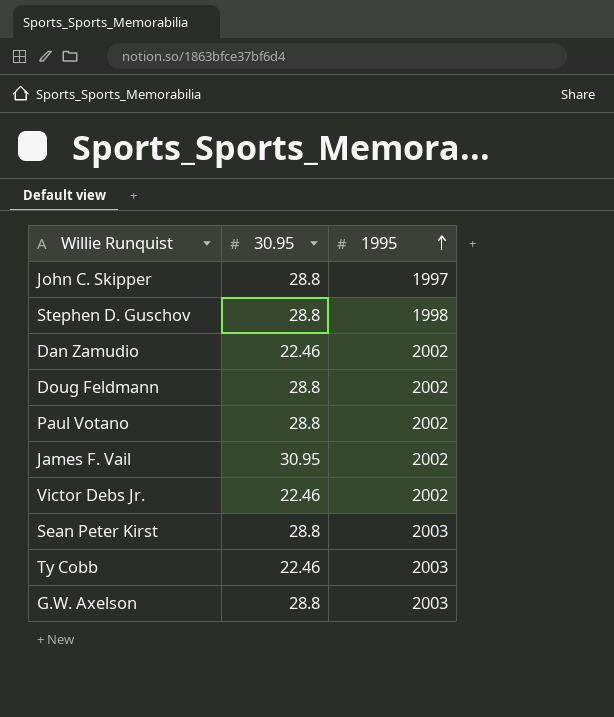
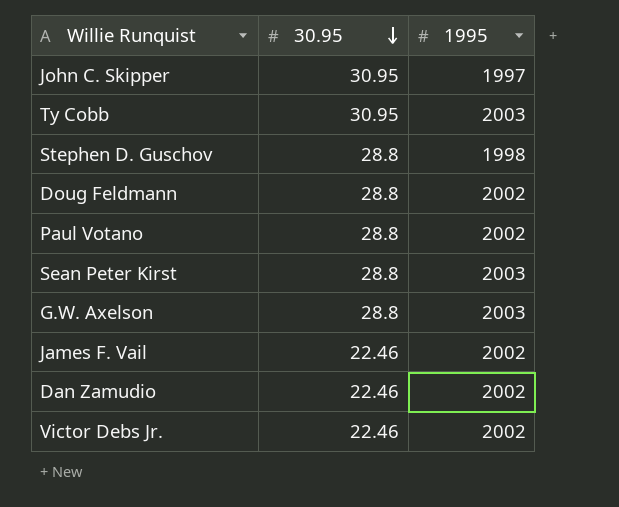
row order: 1995 ascending -> 30.95 descending
John C. Skipper | 30.95: 28.8 -> 30.95
Ty Cobb | 30.95: 22.46 -> 30.95
James F. Vail | 30.95: 30.95 -> 22.46

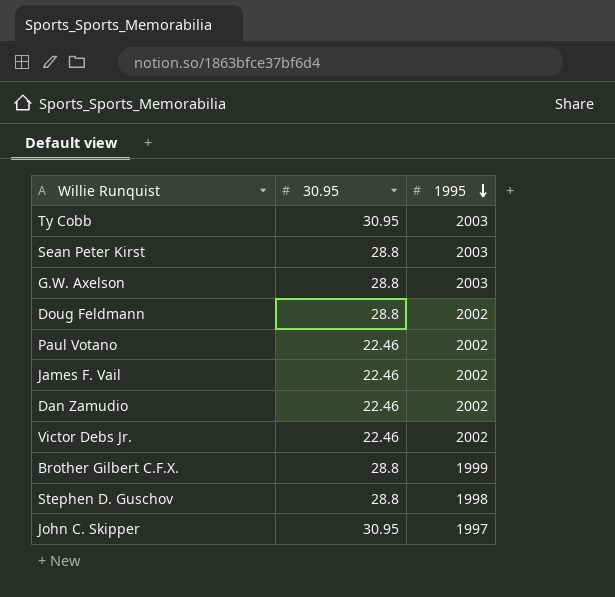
row order: 30.95 descending -> 1995 descending
Paul Votano | 30.95: 28.8 -> 22.46
row Brother Gilbert C.F.X.: none -> 28.8 | 1999

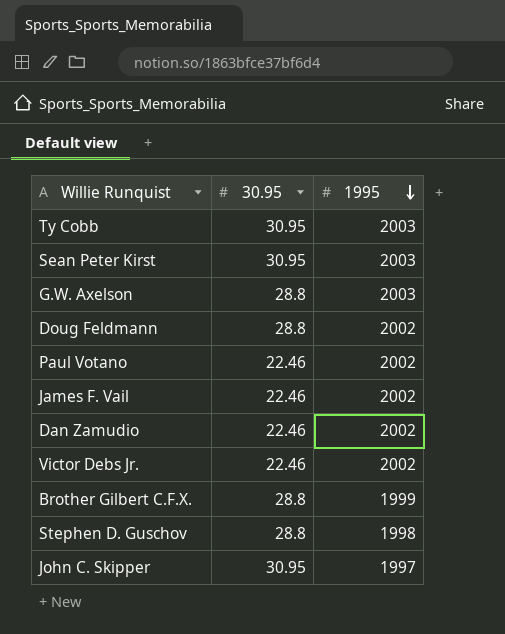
Sean Peter Kirst | 30.95: 28.8 -> 30.95

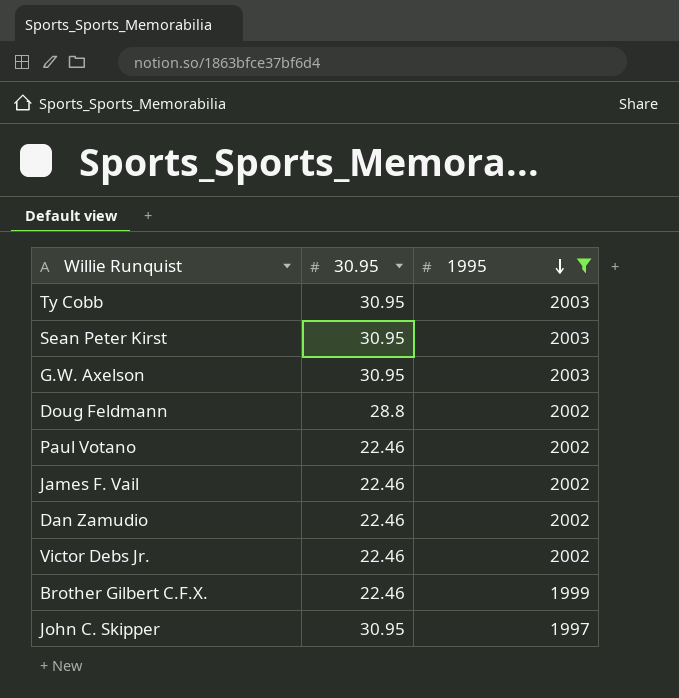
filter: none -> 1995 != 1998
G.W. Axelson | 30.95: 28.8 -> 30.95
Brother Gilbert C.F.X. | 30.95: 28.8 -> 22.46

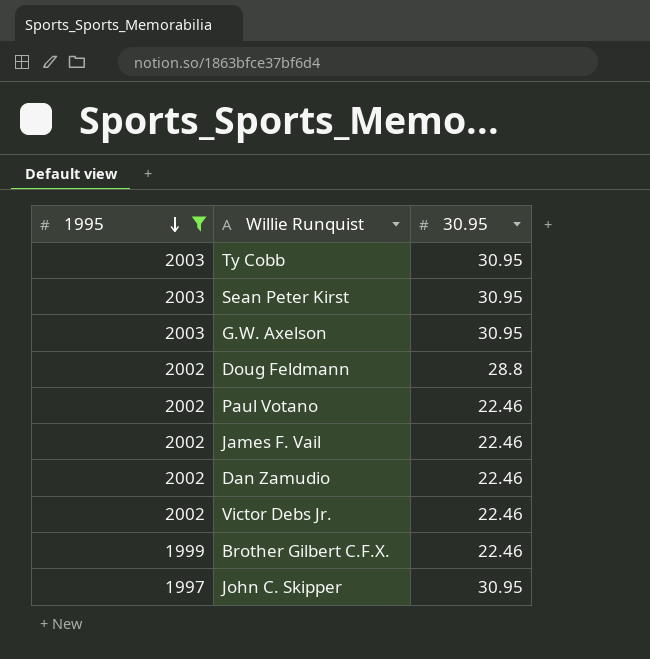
column 1995 | position: 3 -> 1

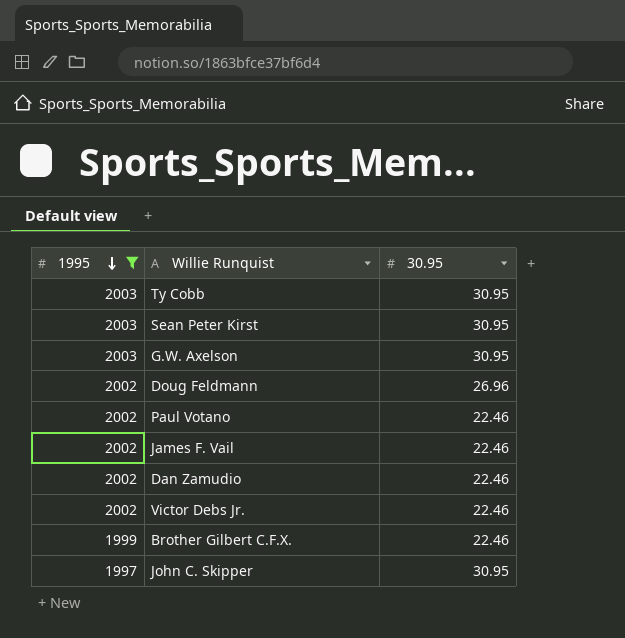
Doug Feldmann | 30.95: 28.8 -> 26.96

